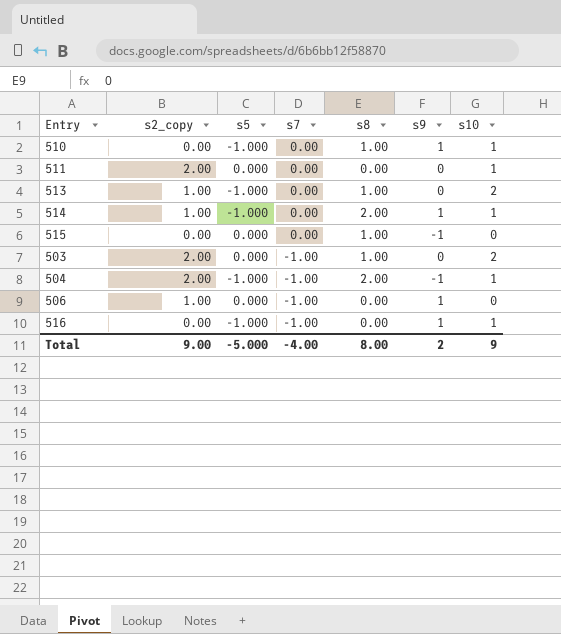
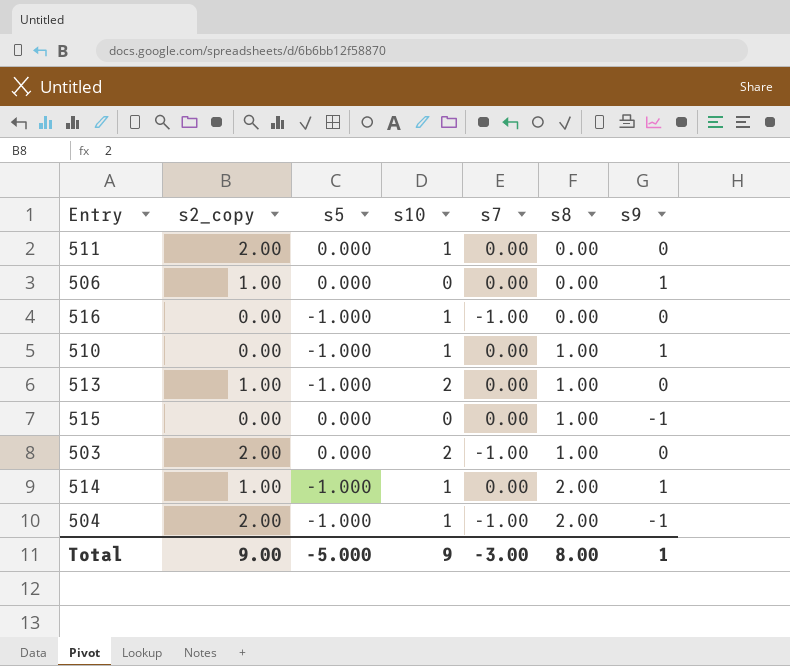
row order: s7 descending -> s8 ascending
column s10 | position: 7 -> 4
506 | s7: -1.00 -> 0.00
516 | s9: 1 -> 0
Total | s7: -4.00 -> -3.00
Total | s9: 2 -> 1

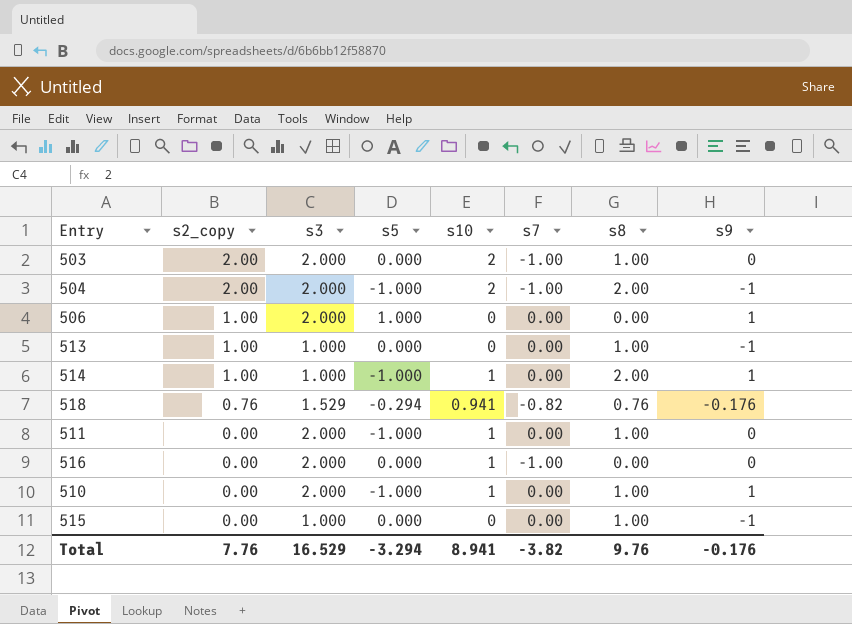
row order: s8 ascending -> s2_copy descending
column s3 | position: none -> 3
504 | s10: 1 -> 2
506 | s5: 0.000 -> 1.000
513 | s5: -1.000 -> 0.000
513 | s10: 2 -> 0
513 | s9: 0 -> -1
row 518: none -> 0.76 | 1.529 | -0.294 | 0.941 | -0.82 | 0.76 | -0.176
511 | s2_copy: 2.00 -> 0.00
511 | s5: 0.000 -> -1.000
511 | s8: 0.00 -> 1.00
516 | s5: -1.000 -> 0.000
Total | s2_copy: 9.00 -> 7.76
Total | s5: -5.000 -> -3.294
Total | s10: 9 -> 8.941
Total | s7: -3.00 -> -3.82
Total | s8: 8.00 -> 9.76
Total | s9: 1 -> -0.176

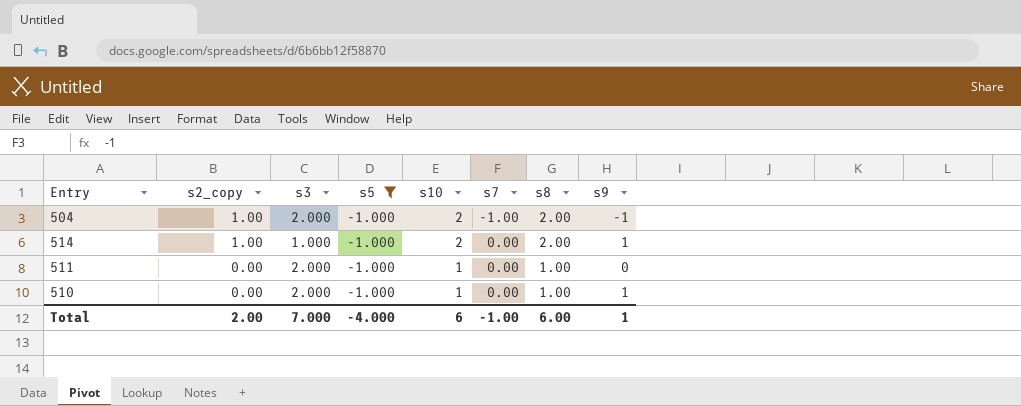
filter: none -> s5 = -1.000
504 | s2_copy: 2.00 -> 1.00
514 | s10: 1 -> 2
Total | s2_copy: 7.76 -> 2.00
Total | s3: 16.529 -> 7.000
Total | s5: -3.294 -> -4.000
Total | s10: 8.941 -> 6
Total | s7: -3.82 -> -1.00
Total | s8: 9.76 -> 6.00
Total | s9: -0.176 -> 1

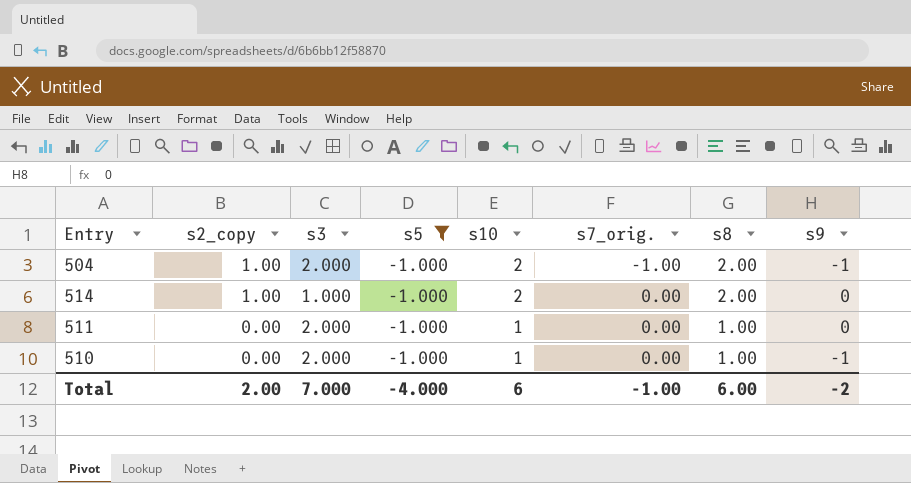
column name: s7 -> s7_orig.
514 | s9: 1 -> 0
510 | s9: 1 -> -1
Total | s9: 1 -> -2

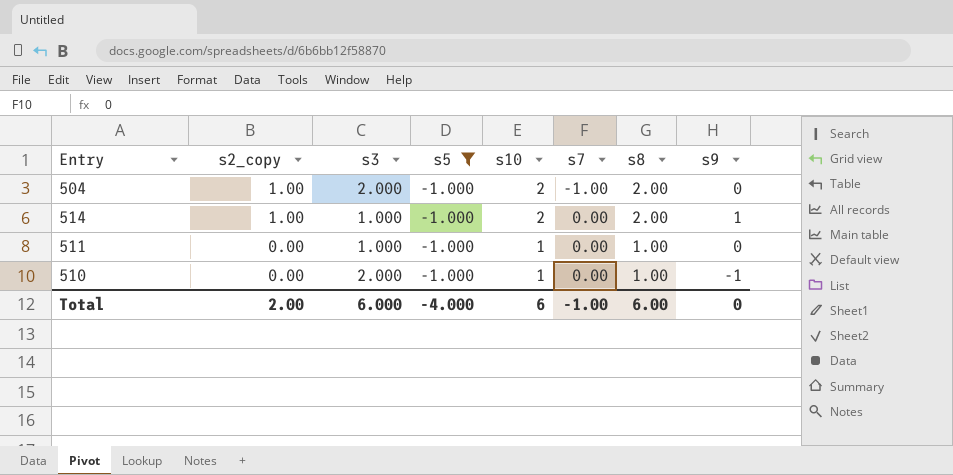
column name: s7_orig. -> s7
504 | s9: -1 -> 0
514 | s9: 0 -> 1
511 | s3: 2.000 -> 1.000
Total | s3: 7.000 -> 6.000
Total | s9: -2 -> 0

